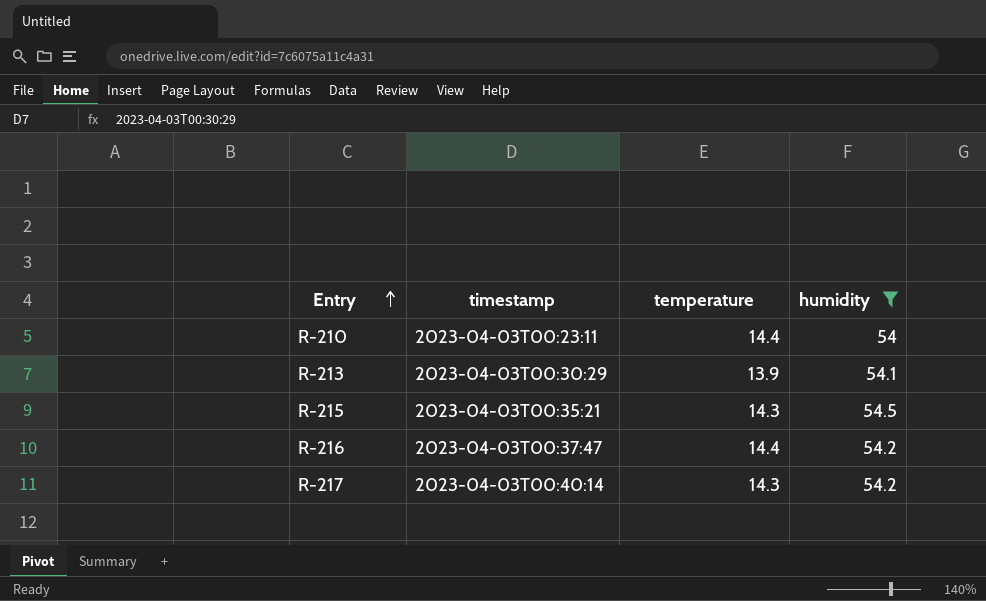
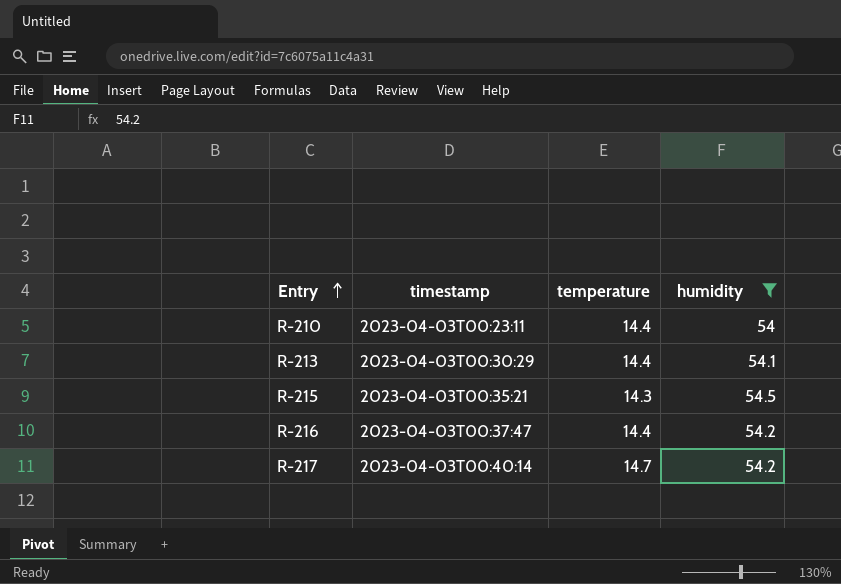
R-213 | temperature: 13.9 -> 14.4
R-217 | temperature: 14.3 -> 14.7

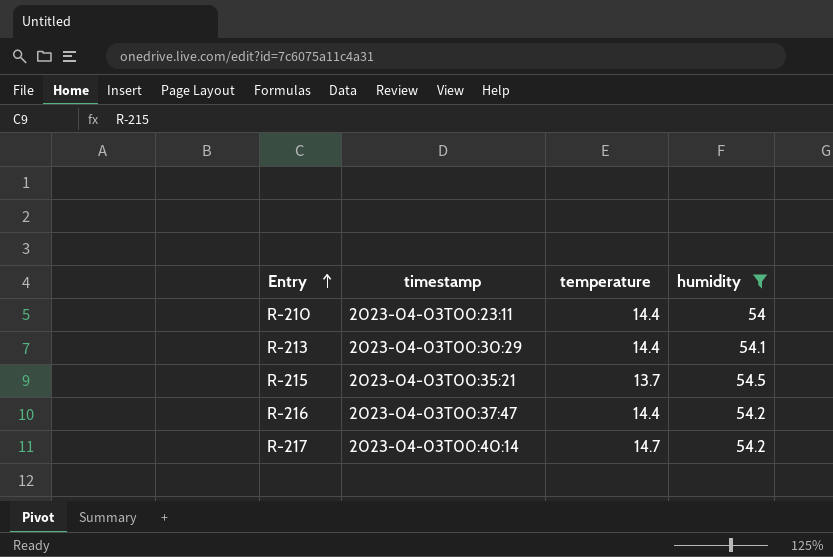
R-215 | temperature: 14.3 -> 13.7

